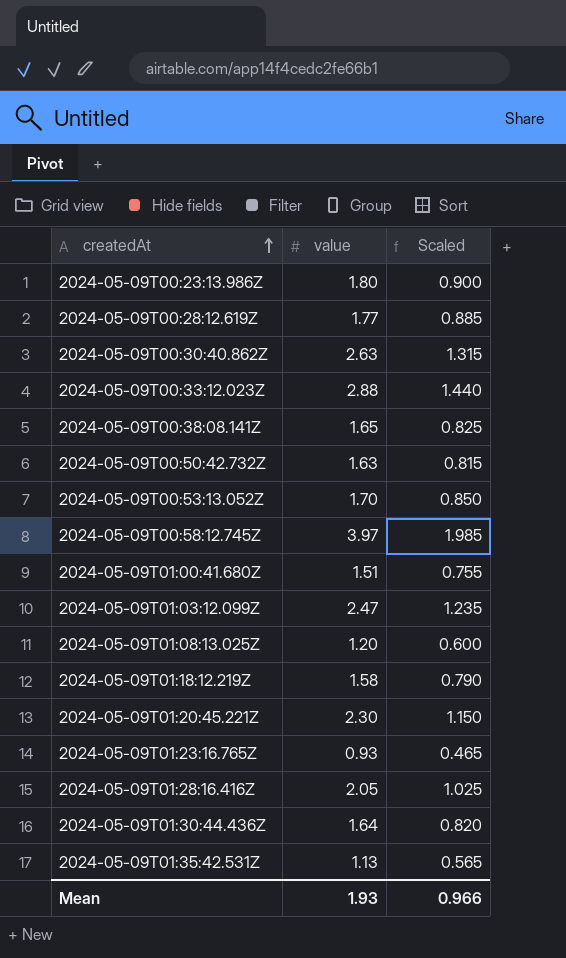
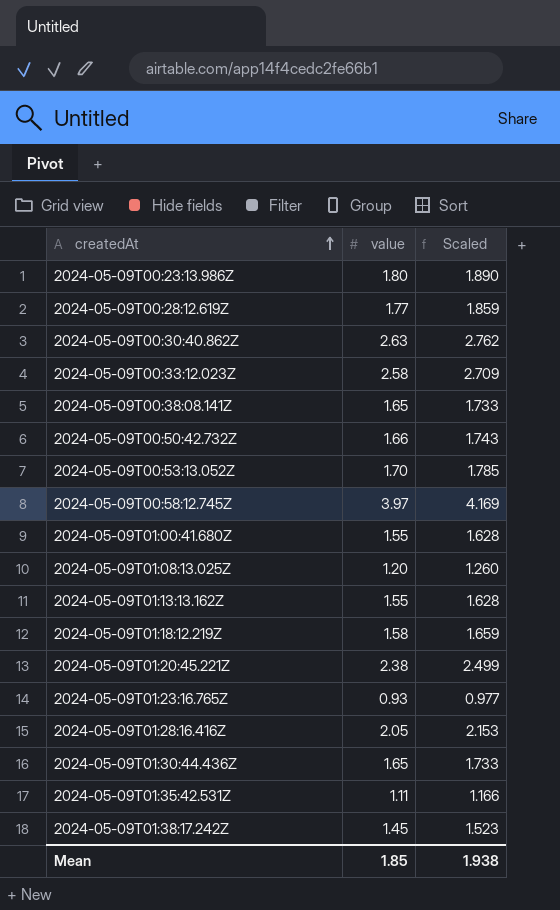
column Scaled | formula: [value] * 0.5 -> [value] * 1.05
row 2024-05-09T01:03:12.099Z: 2.47 | 1.235 -> none
2024-05-09T00:33:12.023Z | value: 2.88 -> 2.58
2024-05-09T00:50:42.732Z | value: 1.63 -> 1.66
2024-05-09T01:00:41.680Z | value: 1.51 -> 1.55
row 2024-05-09T01:13:13.162Z: none -> 1.55 | 1.628
2024-05-09T01:20:45.221Z | value: 2.30 -> 2.38
2024-05-09T01:30:44.436Z | value: 1.64 -> 1.65
2024-05-09T01:35:42.531Z | value: 1.13 -> 1.11
row 2024-05-09T01:38:17.242Z: none -> 1.45 | 1.523
Mean | value: 1.93 -> 1.85
Mean | Scaled: 0.966 -> 1.938

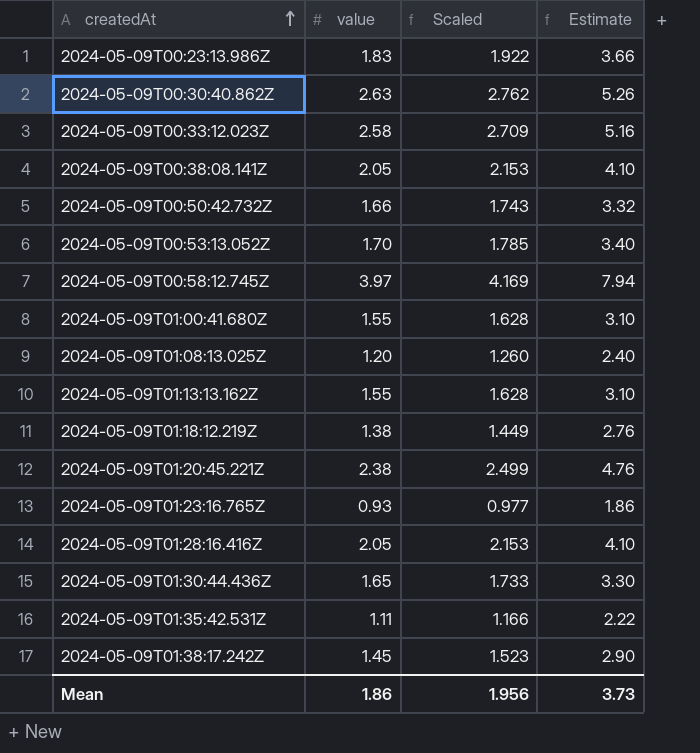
column Estimate | formula: none -> [value] * 2
row 2024-05-09T00:28:12.619Z: 1.77 | 1.859 -> none
2024-05-09T00:23:13.986Z | value: 1.80 -> 1.83
2024-05-09T00:23:13.986Z | Scaled: 1.890 -> 1.922
2024-05-09T00:38:08.141Z | value: 1.65 -> 2.05
2024-05-09T00:38:08.141Z | Scaled: 1.733 -> 2.153
2024-05-09T01:18:12.219Z | value: 1.58 -> 1.38
2024-05-09T01:18:12.219Z | Scaled: 1.659 -> 1.449
Mean | value: 1.85 -> 1.86
Mean | Scaled: 1.938 -> 1.956

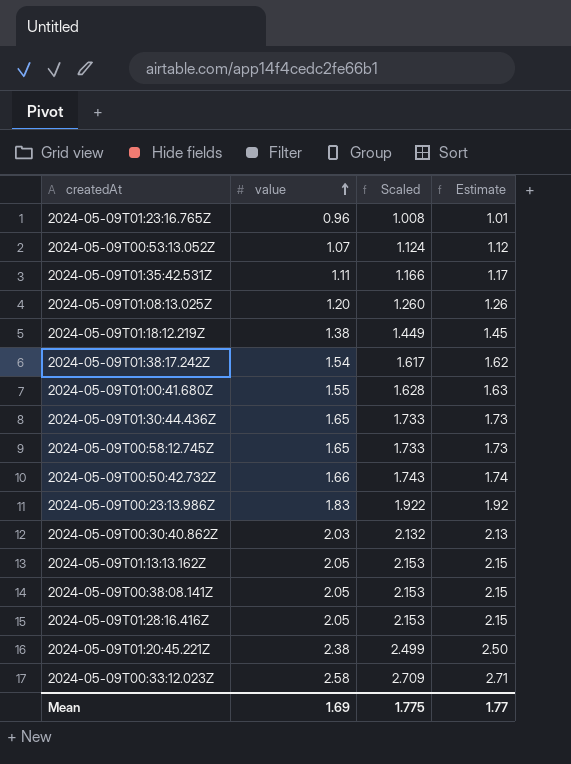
row order: createdAt ascending -> value ascending
column Estimate | formula: [value] * 2 -> [value] * 1.05
2024-05-09T01:23:16.765Z | value: 0.93 -> 0.96
2024-05-09T01:23:16.765Z | Scaled: 0.977 -> 1.008
2024-05-09T00:53:13.052Z | value: 1.70 -> 1.07
2024-05-09T00:53:13.052Z | Scaled: 1.785 -> 1.124
2024-05-09T01:38:17.242Z | value: 1.45 -> 1.54
2024-05-09T01:38:17.242Z | Scaled: 1.523 -> 1.617
2024-05-09T00:58:12.745Z | value: 3.97 -> 1.65
2024-05-09T00:58:12.745Z | Scaled: 4.169 -> 1.733
2024-05-09T00:30:40.862Z | value: 2.63 -> 2.03
2024-05-09T00:30:40.862Z | Scaled: 2.762 -> 2.132
2024-05-09T01:13:13.162Z | value: 1.55 -> 2.05
2024-05-09T01:13:13.162Z | Scaled: 1.628 -> 2.153
Mean | value: 1.86 -> 1.69
Mean | Scaled: 1.956 -> 1.775
Mean | Estimate: 3.73 -> 1.77

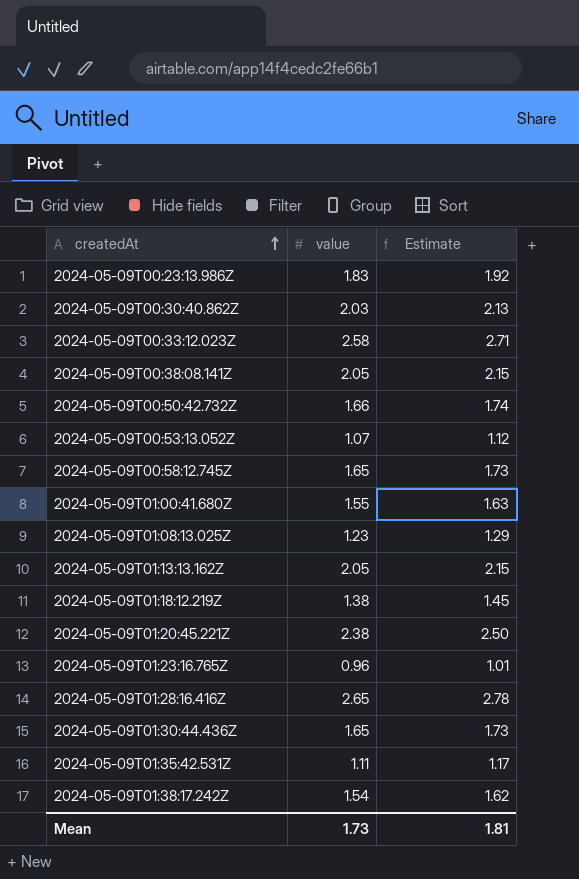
row order: value ascending -> createdAt ascending
column Scaled | formula: [value] * 1.05 -> none
2024-05-09T01:08:13.025Z | value: 1.20 -> 1.23
2024-05-09T01:08:13.025Z | Estimate: 1.26 -> 1.29
2024-05-09T01:28:16.416Z | value: 2.05 -> 2.65
2024-05-09T01:28:16.416Z | Estimate: 2.15 -> 2.78
Mean | value: 1.69 -> 1.73
Mean | Estimate: 1.77 -> 1.81

